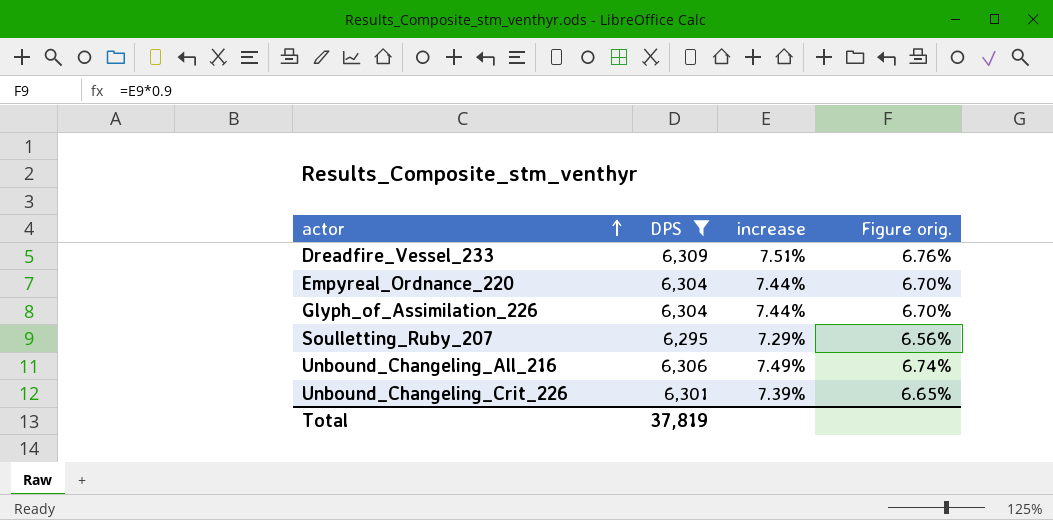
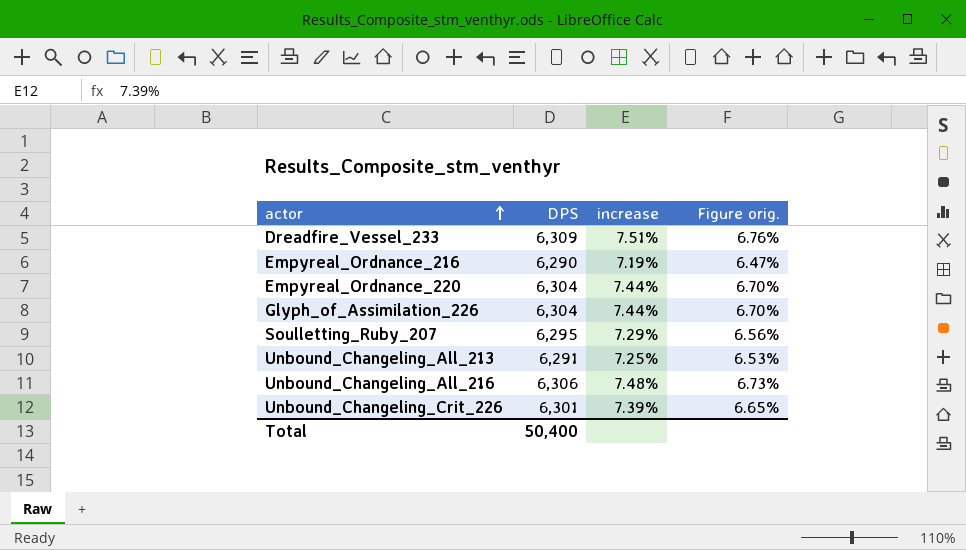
filter: DPS >= 6,295 -> none
Unbound_Changeling_All_216 | increase: 7.49% -> 7.48%
Unbound_Changeling_All_216 | Figure orig.: 6.74% -> 6.73%
Total | DPS: 37,819 -> 50,400

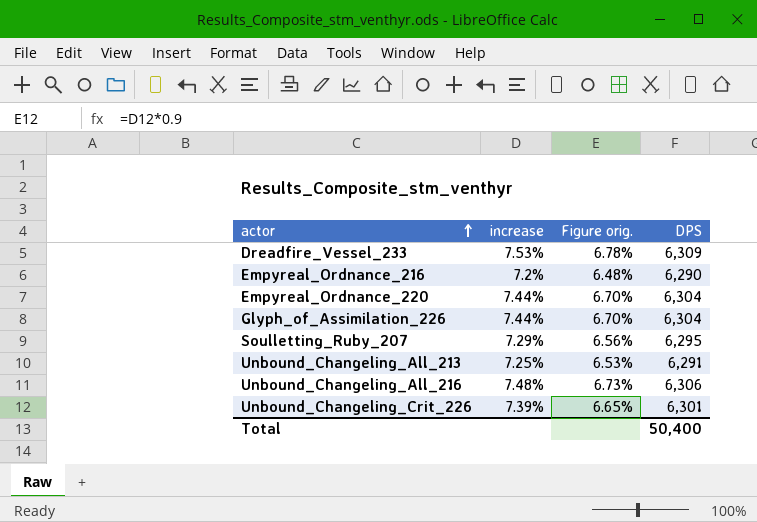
column DPS | position: 2 -> 4
Dreadfire_Vessel_233 | increase: 7.51% -> 7.53%
Dreadfire_Vessel_233 | Figure orig.: 6.76% -> 6.78%
Empyreal_Ordnance_216 | increase: 7.19% -> 7.2%
Empyreal_Ordnance_216 | Figure orig.: 6.47% -> 6.48%

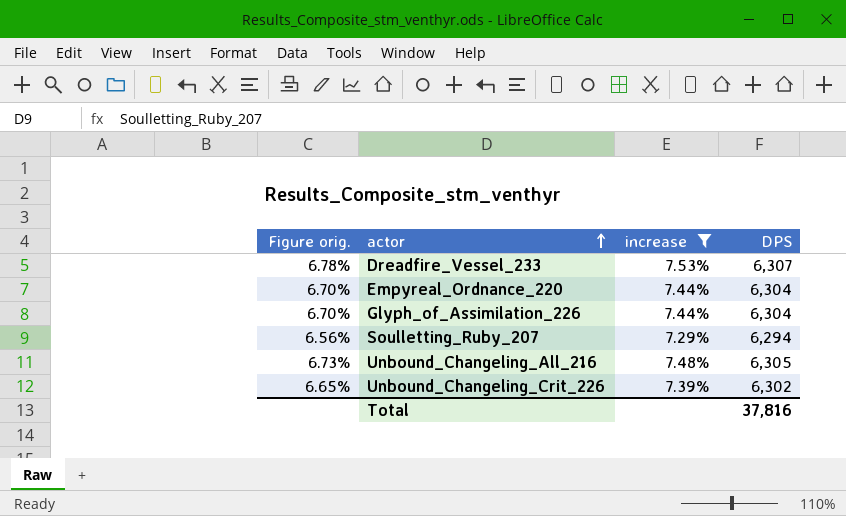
filter: none -> increase >= 7.29%
column Figure orig. | position: 3 -> 1
Dreadfire_Vessel_233 | DPS: 6,309 -> 6,307
Soulletting_Ruby_207 | DPS: 6,295 -> 6,294
Unbound_Changeling_All_216 | DPS: 6,306 -> 6,305
Unbound_Changeling_Crit_226 | DPS: 6,301 -> 6,302
Total | DPS: 50,400 -> 37,816

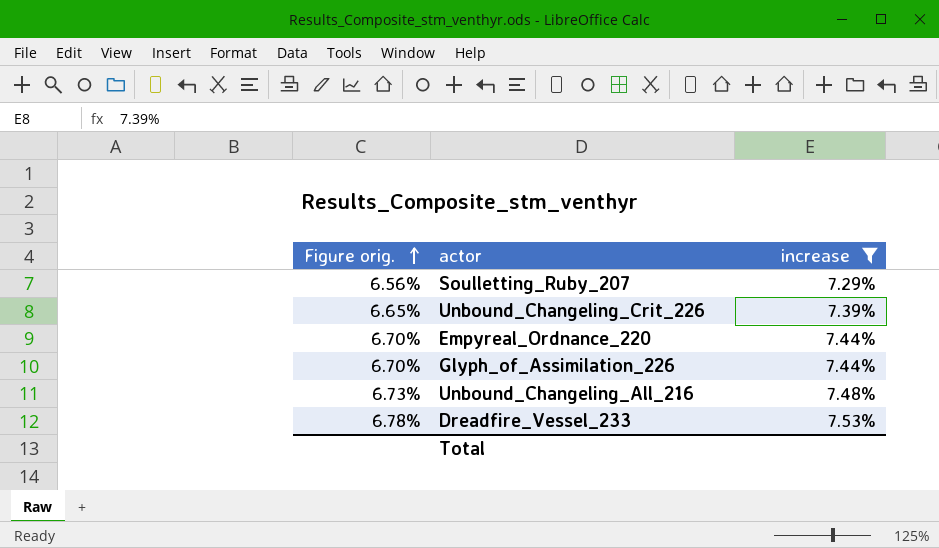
row order: actor ascending -> Figure orig. ascending
column DPS | position: 4 -> none

